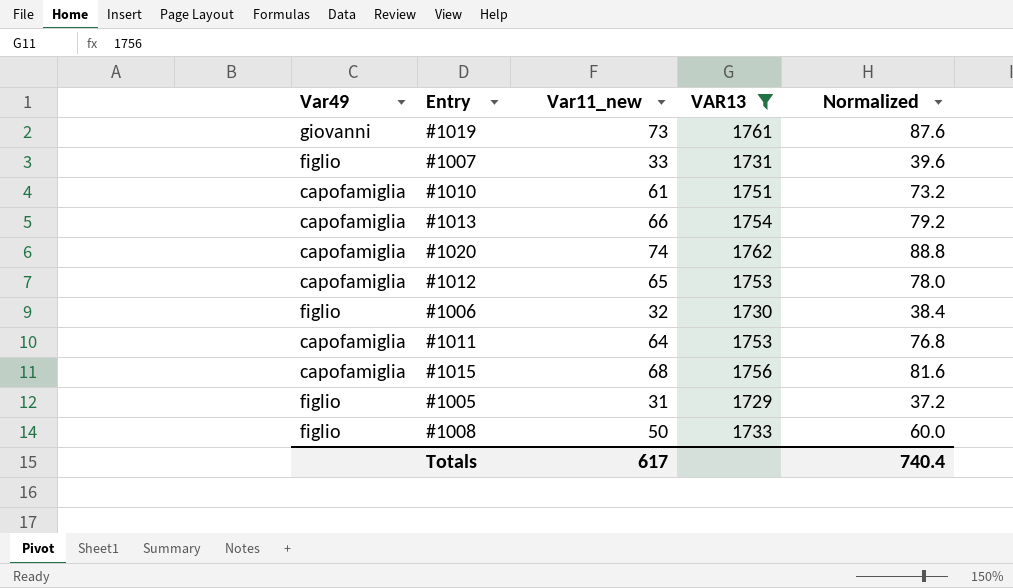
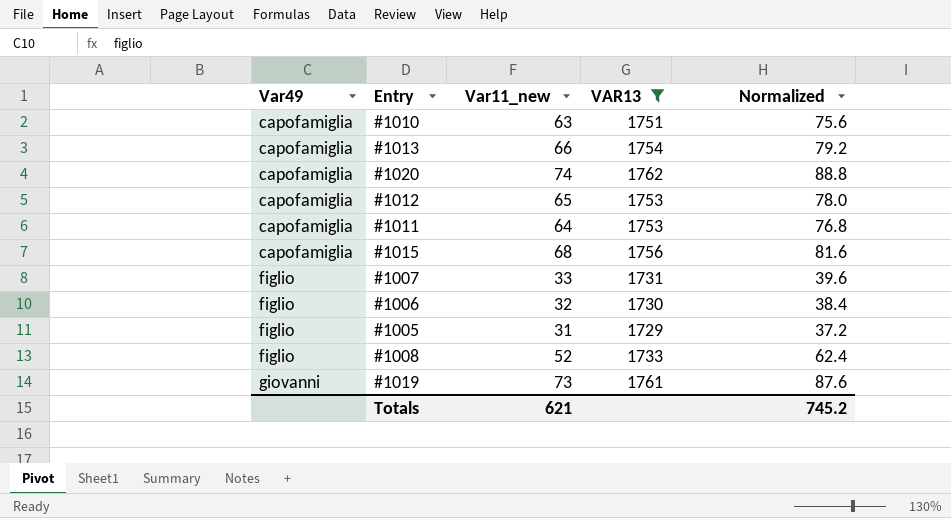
row order: none -> Var49 ascending
#1010 | Var11_new: 61 -> 63
#1010 | Normalized: 73.2 -> 75.6
#1008 | Var11_new: 50 -> 52
#1008 | Normalized: 60.0 -> 62.4
Totals | Var11_new: 617 -> 621
Totals | Normalized: 740.4 -> 745.2

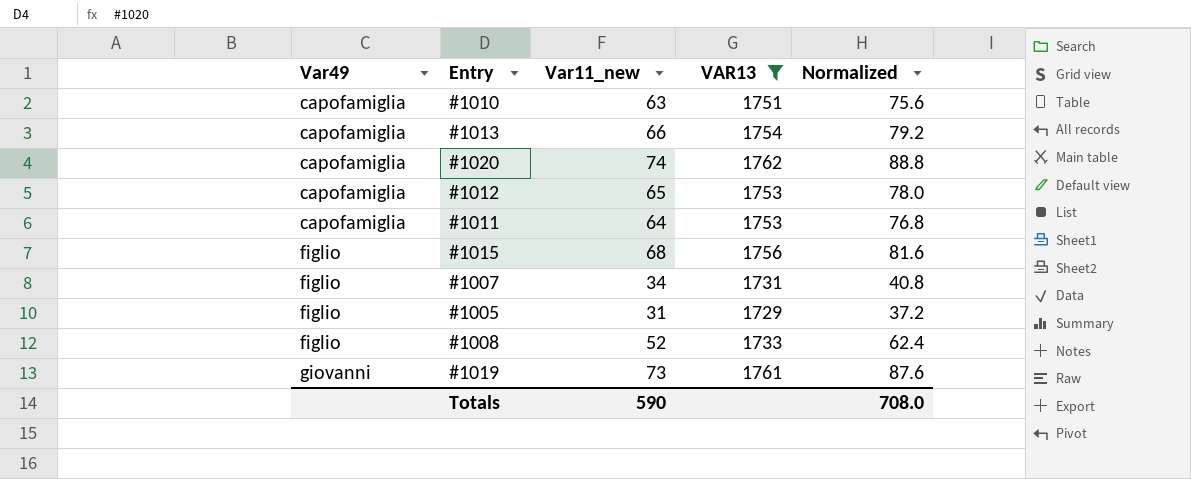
row #1006: figlio | 32 | 1730 | 38.4 -> none
#1015 | Var49: capofamiglia -> figlio
#1007 | Var11_new: 33 -> 34
#1007 | Normalized: 39.6 -> 40.8
Totals | Var11_new: 621 -> 590
Totals | Normalized: 745.2 -> 708.0

